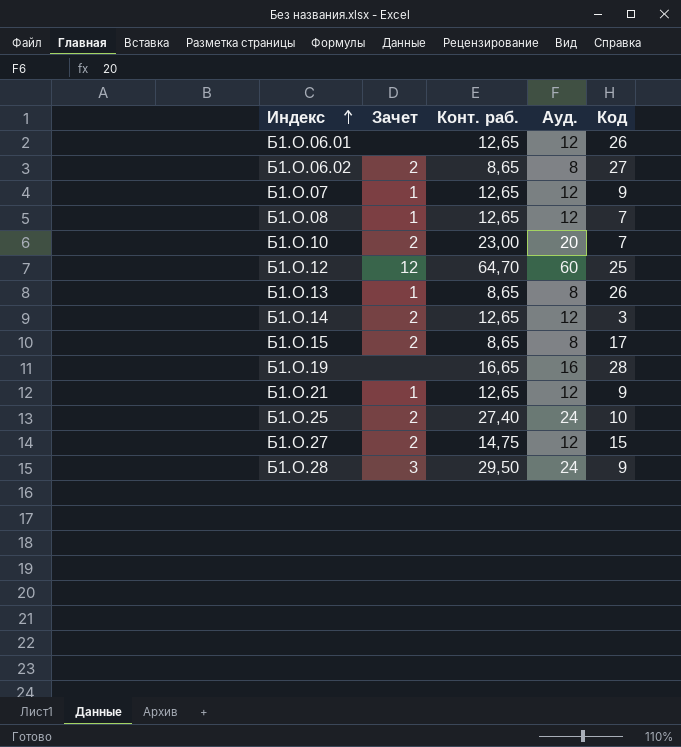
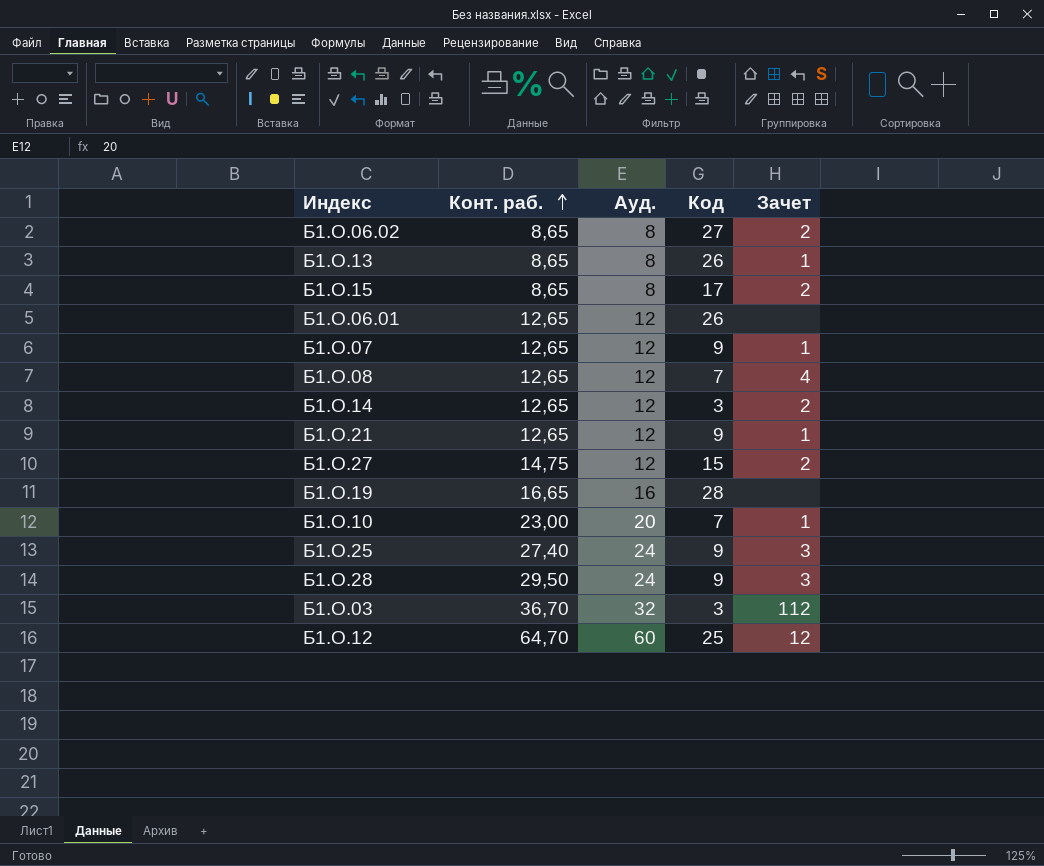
row order: Индекс ascending -> Конт. раб. ascending
column Зачет | position: 2 -> 5
Б1.О.08 | Зачет: 1 -> 4
Б1.О.10 | Зачет: 2 -> 1
Б1.О.25 | Код: 10 -> 9
Б1.О.25 | Зачет: 2 -> 3
row Б1.О.03: none -> 36,70 | 32 | 3 | 112

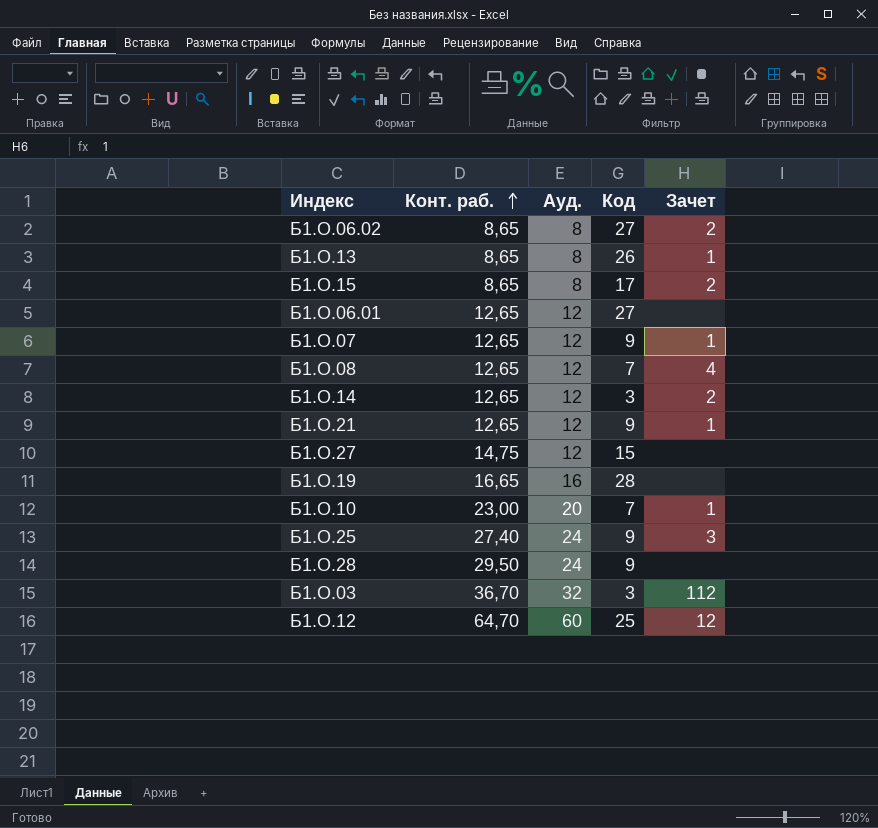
Б1.О.06.01 | Код: 26 -> 27
Б1.О.27 | Зачет: 2 -> none
Б1.О.28 | Зачет: 3 -> none

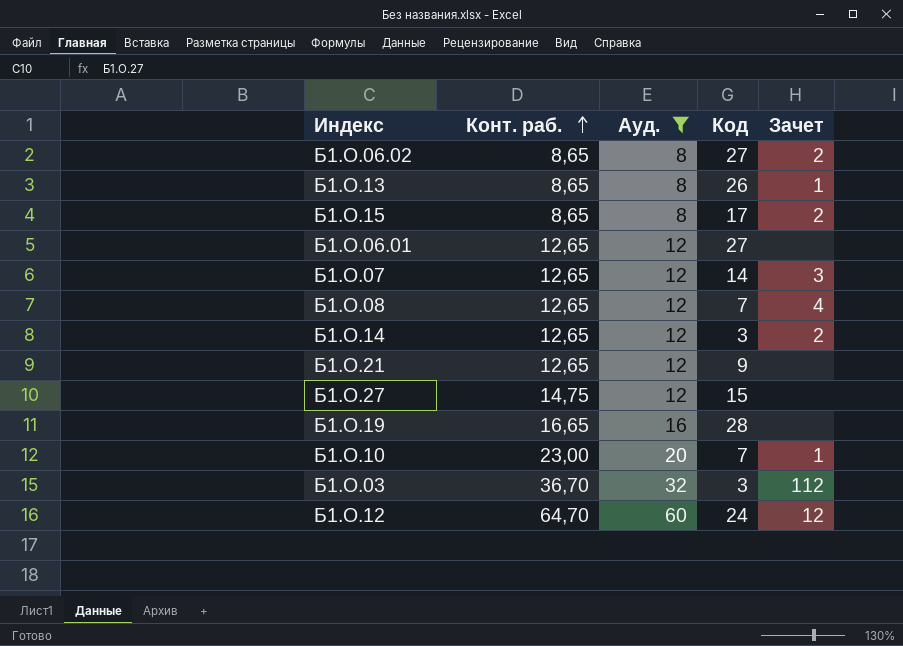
filter: none -> Ауд. != 24
Б1.О.07 | Код: 9 -> 14
Б1.О.07 | Зачет: 1 -> 3
Б1.О.21 | Зачет: 1 -> none
Б1.О.12 | Код: 25 -> 24

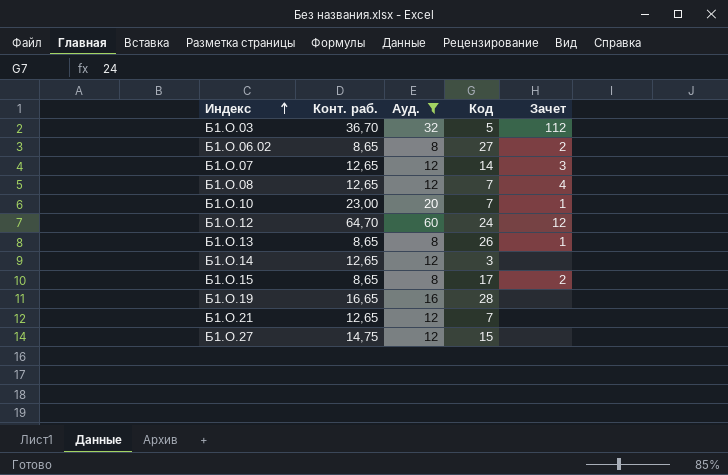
row order: Конт. раб. ascending -> Индекс ascending
row Б1.О.06.01: 12,65 | 12 | 27 | none -> none
Б1.О.03 | Код: 3 -> 5
Б1.О.14 | Зачет: 2 -> none
Б1.О.21 | Код: 9 -> 7

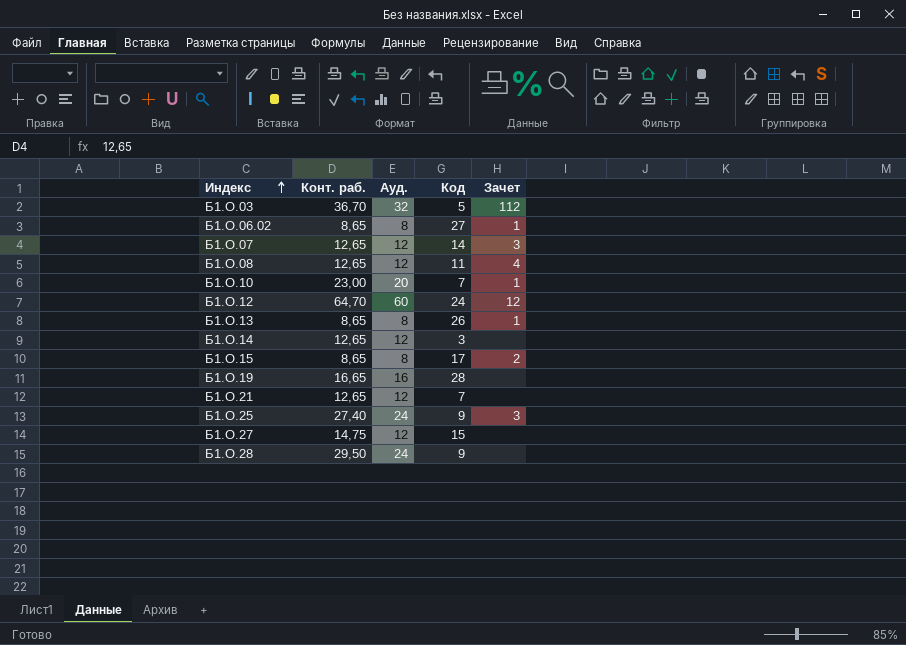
filter: Ауд. != 24 -> none
Б1.О.06.02 | Зачет: 2 -> 1
Б1.О.08 | Код: 7 -> 11

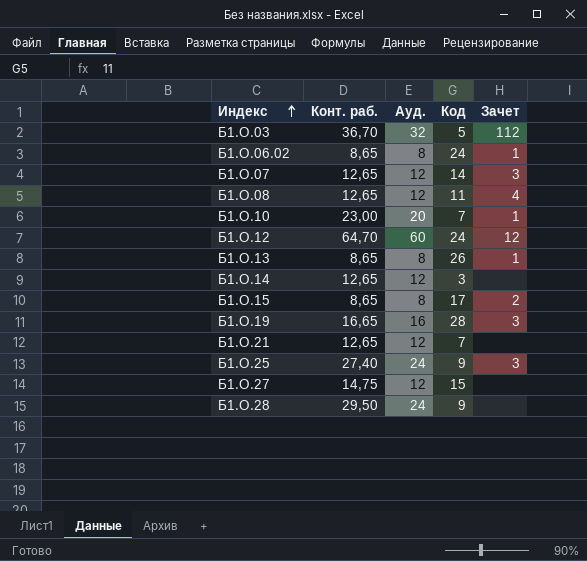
Б1.О.06.02 | Код: 27 -> 24
Б1.О.19 | Зачет: none -> 3

